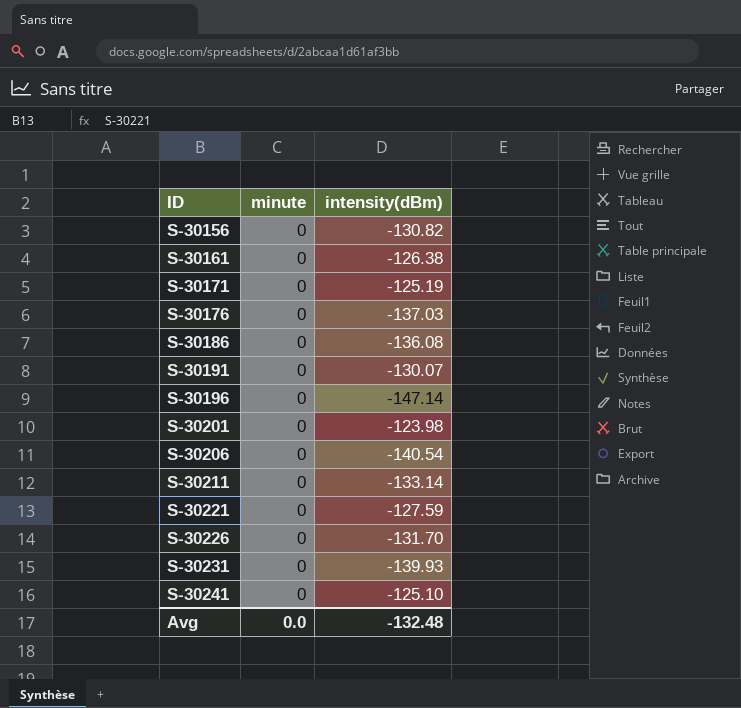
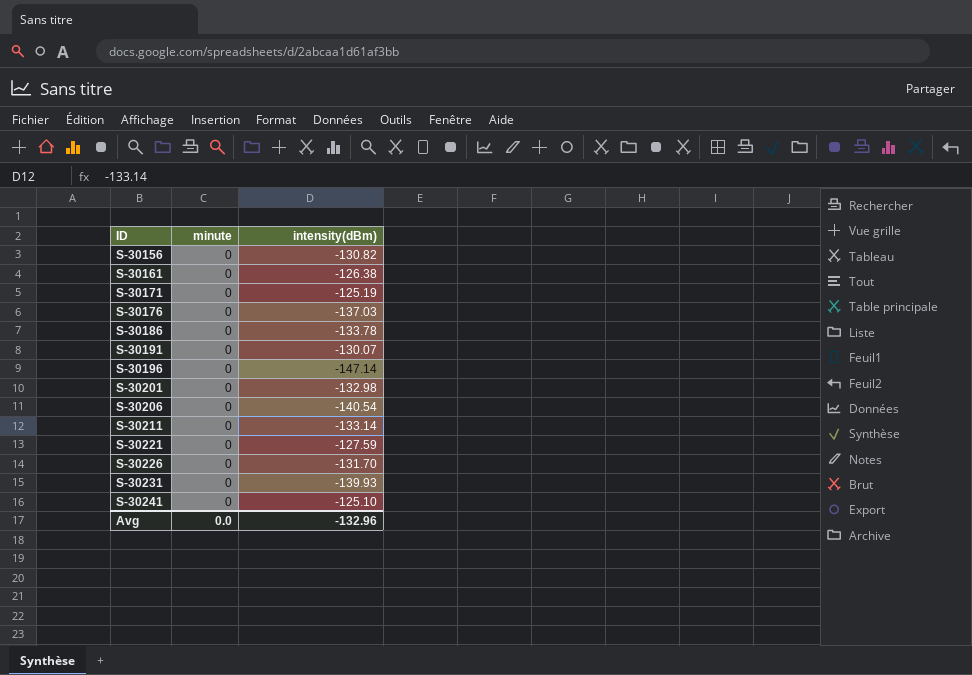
S-30186 | intensity(dBm): -136.08 -> -133.78
S-30201 | intensity(dBm): -123.98 -> -132.98
Avg | intensity(dBm): -132.48 -> -132.96

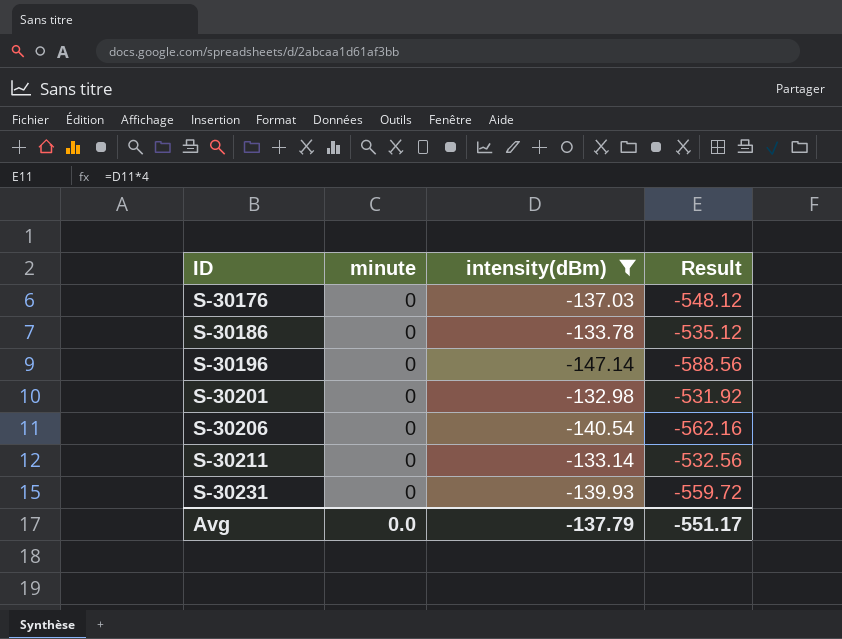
filter: none -> intensity(dBm) <= -132.98
column Result | formula: none -> [intensity(dBm)] * 4
Avg | intensity(dBm): -132.96 -> -137.79

